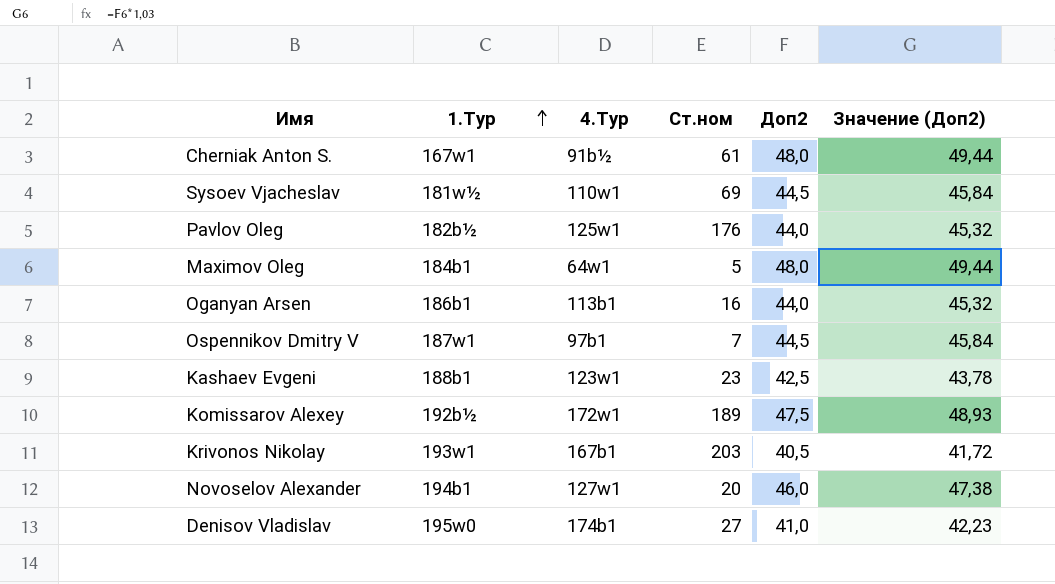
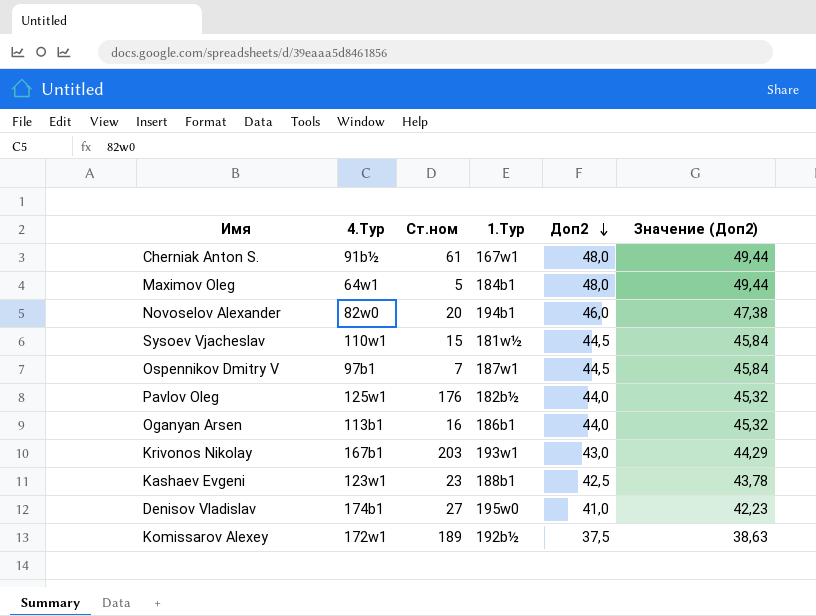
row order: 1.Тур ascending -> Доп2 descending
column 1.Тур | position: 2 -> 4
Novoselov Alexander | 4.Тур: 127w1 -> 82w0
Sysoev Vjacheslav | Ст.ном: 69 -> 15
Krivonos Nikolay | Доп2: 40,5 -> 43,0
Krivonos Nikolay | Значение (Доп2): 41,72 -> 44,29
Komissarov Alexey | Доп2: 47,5 -> 37,5
Komissarov Alexey | Значение (Доп2): 48,93 -> 38,63

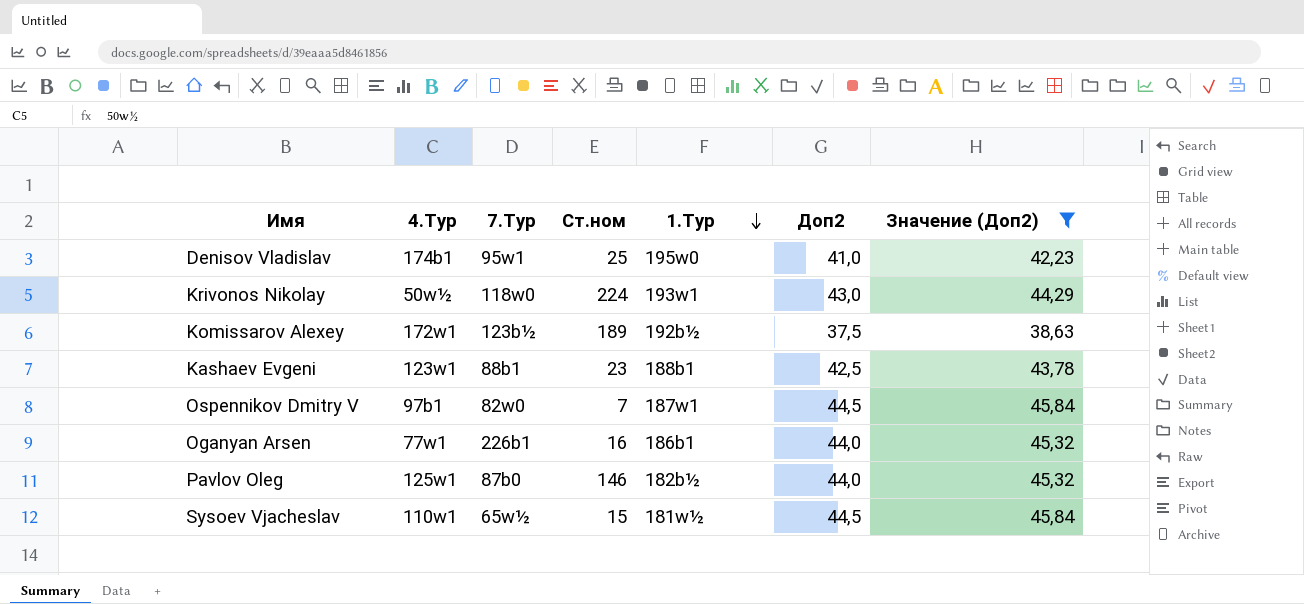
filter: none -> Значение (Доп2) <= 45,84
row order: Доп2 descending -> 1.Тур descending
column 7.Тур | position: none -> 3
Denisov Vladislav | Ст.ном: 27 -> 25
Krivonos Nikolay | 4.Тур: 167b1 -> 50w½
Krivonos Nikolay | Ст.ном: 203 -> 224
Oganyan Arsen | 4.Тур: 113b1 -> 77w1
Pavlov Oleg | Ст.ном: 176 -> 146

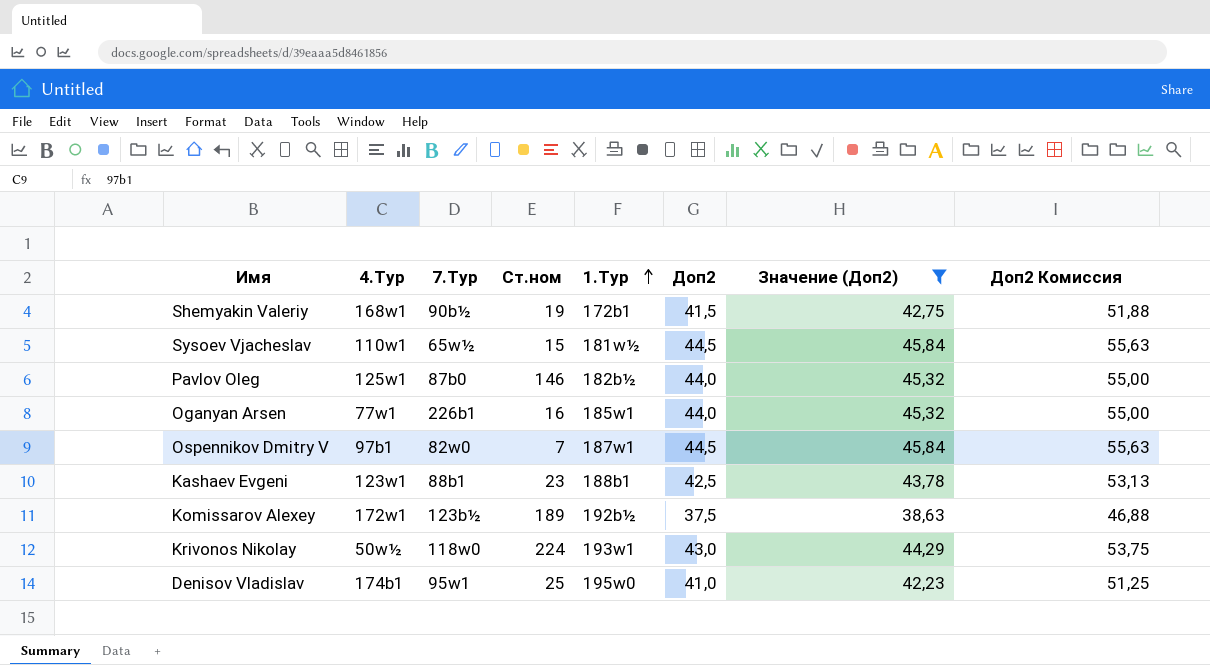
row order: 1.Тур descending -> 1.Тур ascending
column Доп2 Комиссия | formula: none -> [Доп2] * 1,25
row Shemyakin Valeriy: none -> 168w1 | 90b½ | 19 | 172b1 | 41,5 | 42,75 | 51,88
Oganyan Arsen | 1.Тур: 186b1 -> 185w1

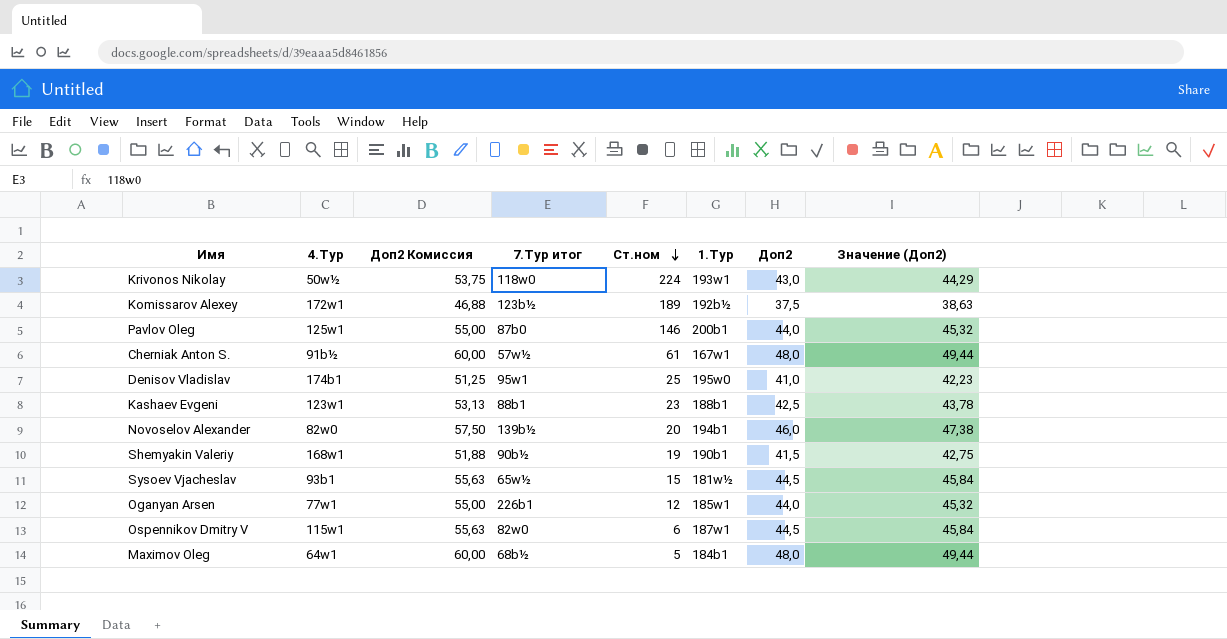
filter: Значение (Доп2) <= 45,84 -> none
row order: 1.Тур ascending -> Ст.ном descending
column Доп2 Комиссия | position: 8 -> 3
column name: 7.Тур -> 7.Тур итог
Pavlov Oleg | 1.Тур: 182b½ -> 200b1
Shemyakin Valeriy | 1.Тур: 172b1 -> 190b1
Sysoev Vjacheslav | 4.Тур: 110w1 -> 93b1
Oganyan Arsen | Ст.ном: 16 -> 12
Ospennikov Dmitry V | 4.Тур: 97b1 -> 115w1
Ospennikov Dmitry V | Ст.ном: 7 -> 6

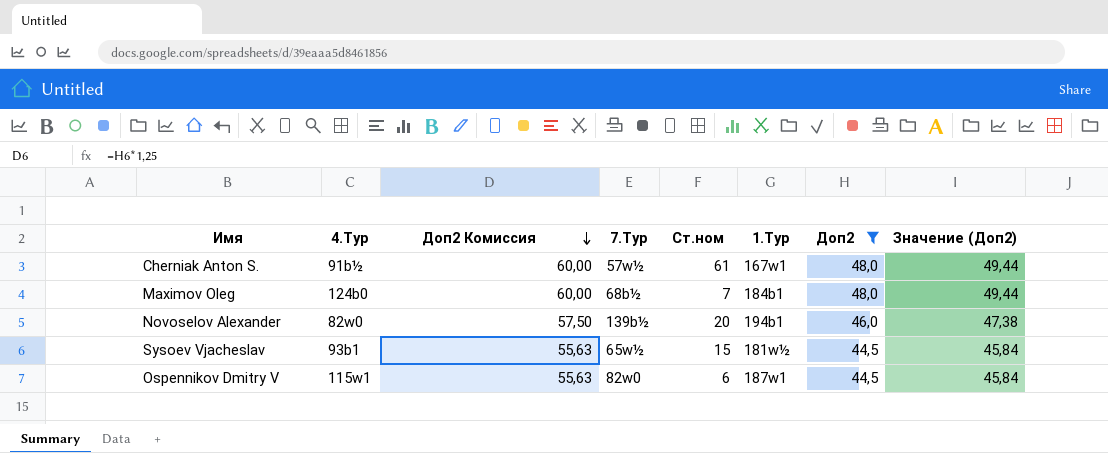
filter: none -> Доп2 >= 44,5
row order: Ст.ном descending -> Доп2 Комиссия descending
column name: 7.Тур итог -> 7.Тур
Maximov Oleg | 4.Тур: 64w1 -> 124b0
Maximov Oleg | Ст.ном: 5 -> 7

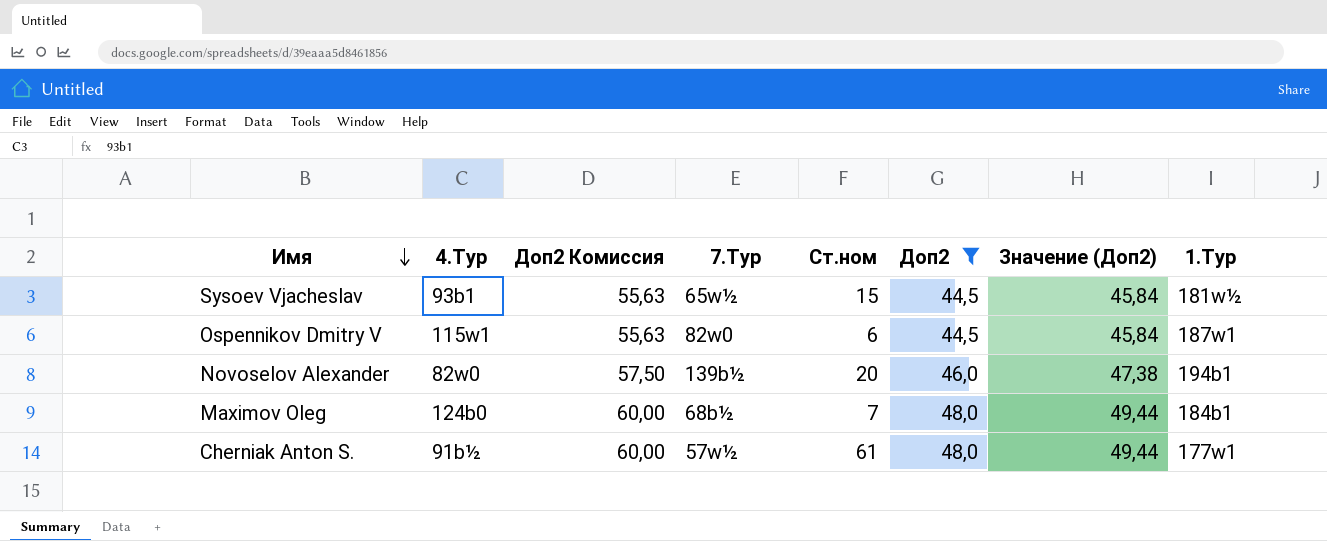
row order: Доп2 Комиссия descending -> Имя descending
column 1.Тур | position: 6 -> 8
Cherniak Anton S. | 1.Тур: 167w1 -> 177w1

